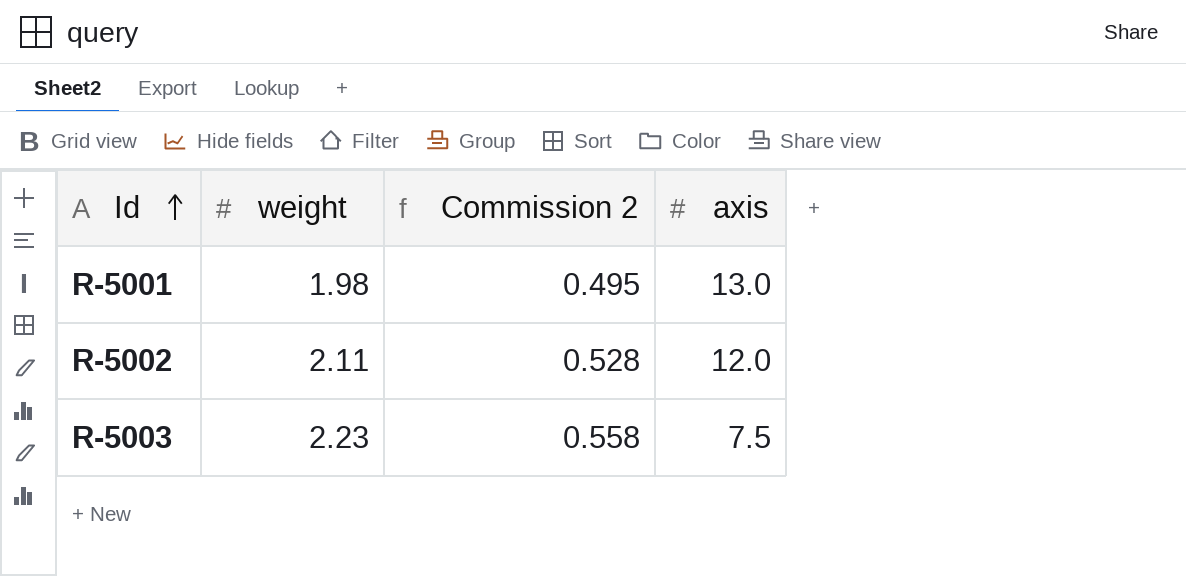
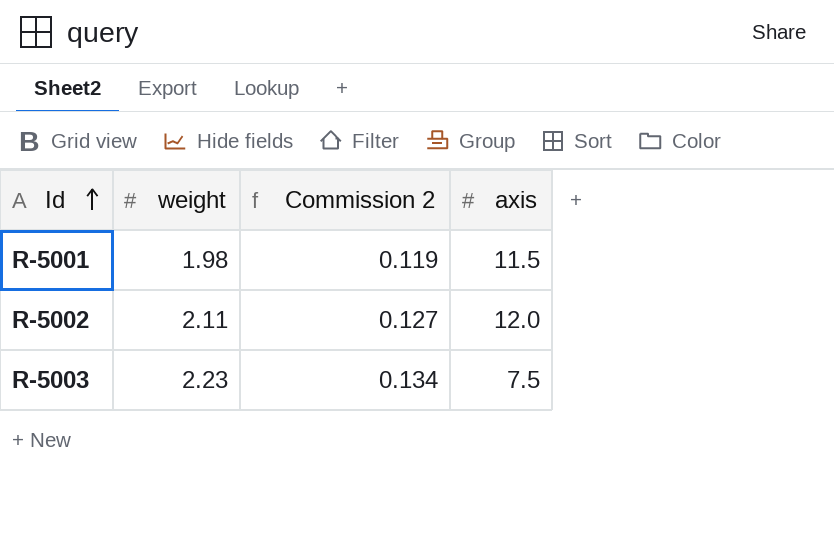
column Commission 2 | formula: [weight] * 0.25 -> [weight] * 0.06
R-5001 | axis: 13.0 -> 11.5

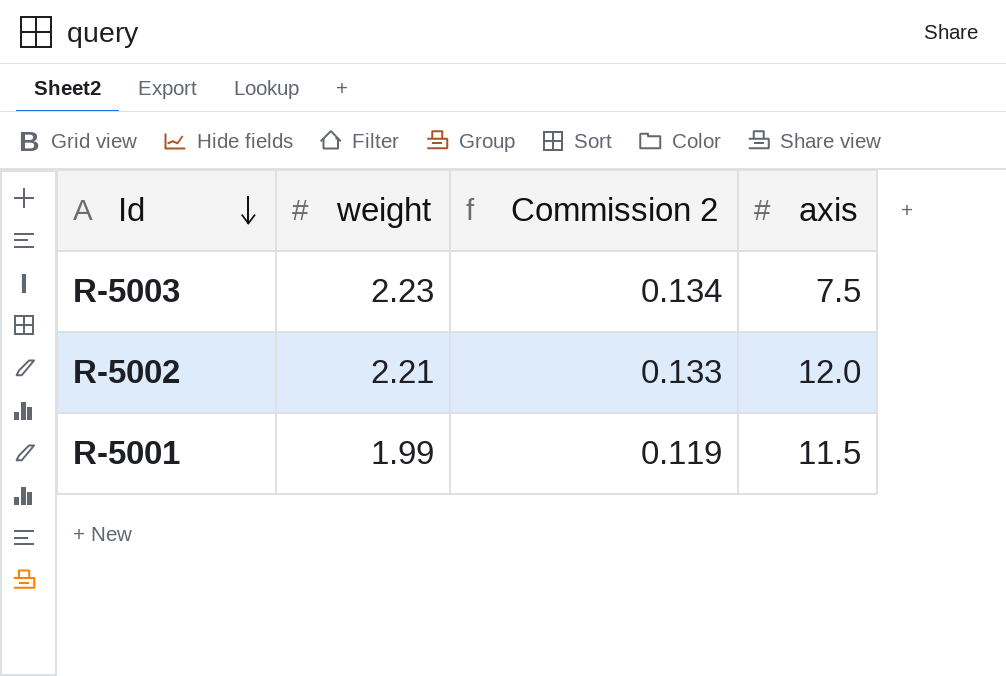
row order: Id ascending -> Id descending
R-5002 | weight: 2.11 -> 2.21
R-5002 | Commission 2: 0.127 -> 0.133
R-5001 | weight: 1.98 -> 1.99

